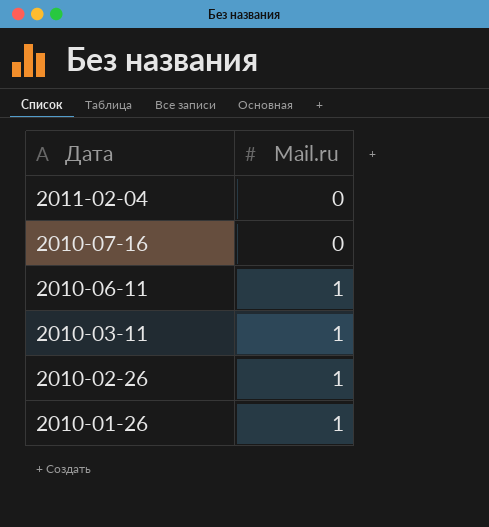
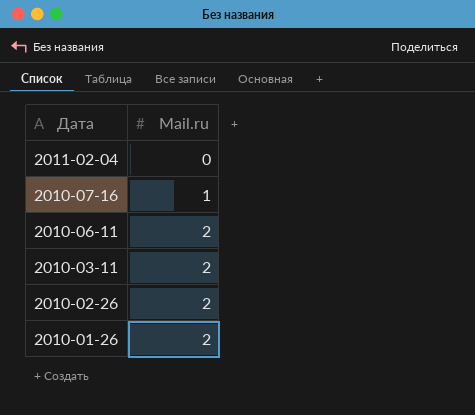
2010-07-16 | Mail.ru: 0 -> 1
2010-06-11 | Mail.ru: 1 -> 2
2010-03-11 | Mail.ru: 1 -> 2
2010-02-26 | Mail.ru: 1 -> 2
2010-01-26 | Mail.ru: 1 -> 2

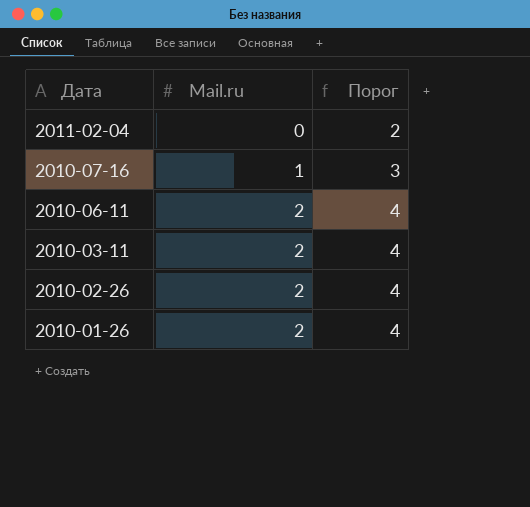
column Порог | formula: none -> [Mail.ru] + 2

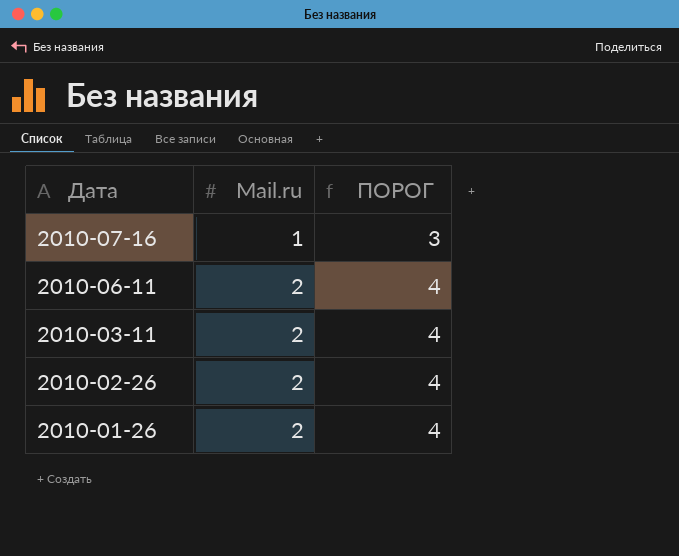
column name: Порог -> ПОРОГ
row 2011-02-04: 0 | 2 -> none

